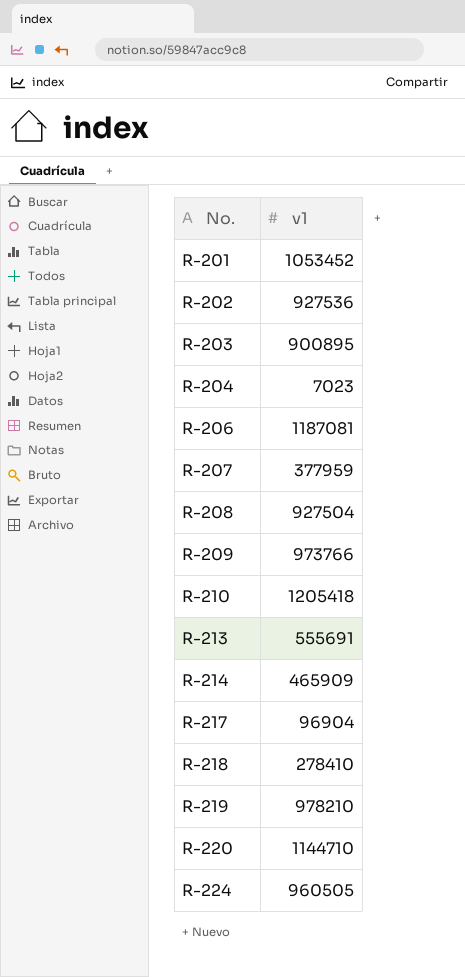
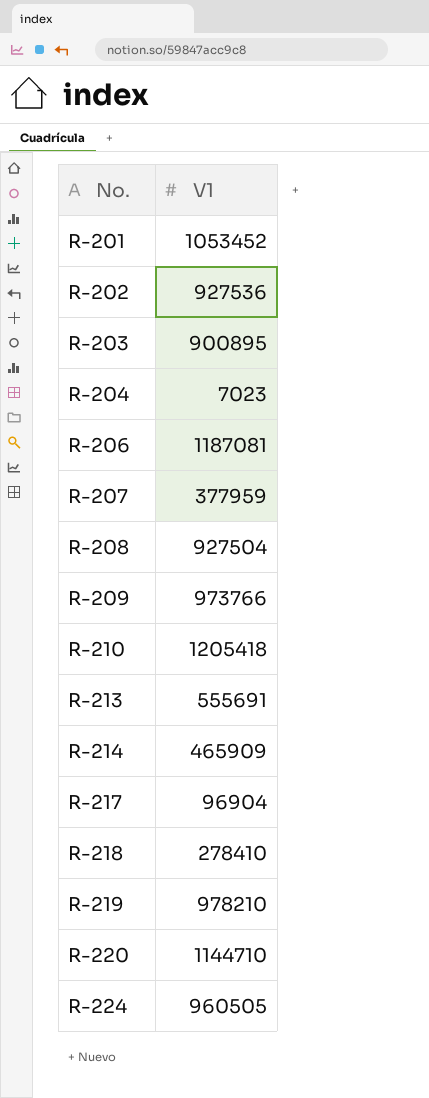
column name: v1 -> V1

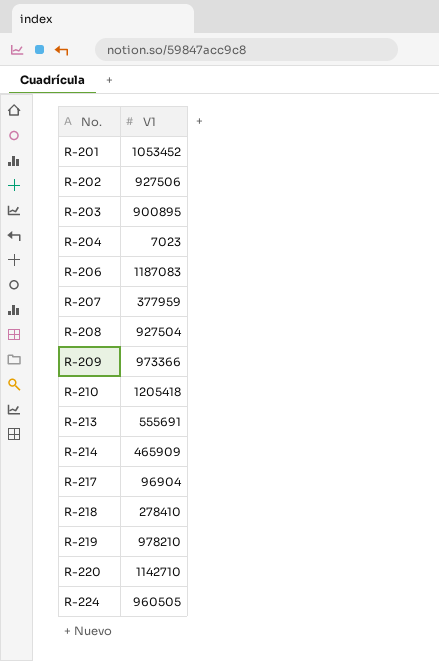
R-202 | V1: 927536 -> 927506
R-206 | V1: 1187081 -> 1187083
R-209 | V1: 973766 -> 973366
R-220 | V1: 1144710 -> 1142710

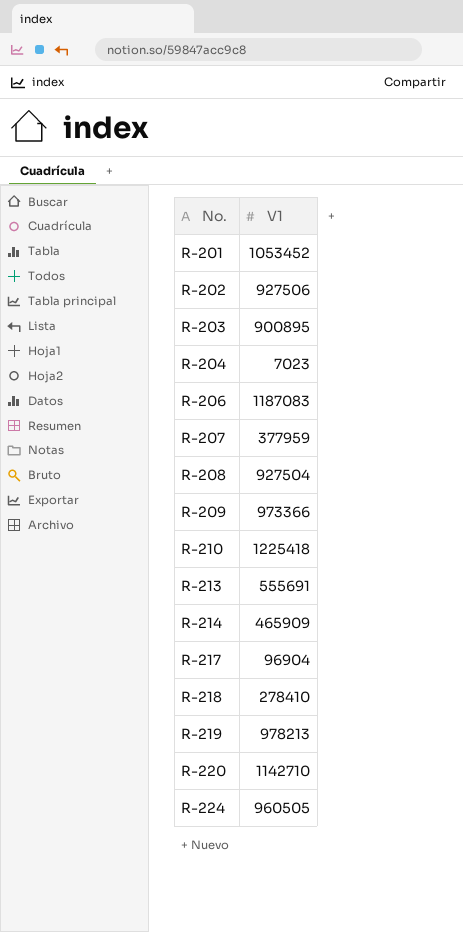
R-210 | V1: 1205418 -> 1225418
R-219 | V1: 978210 -> 978213

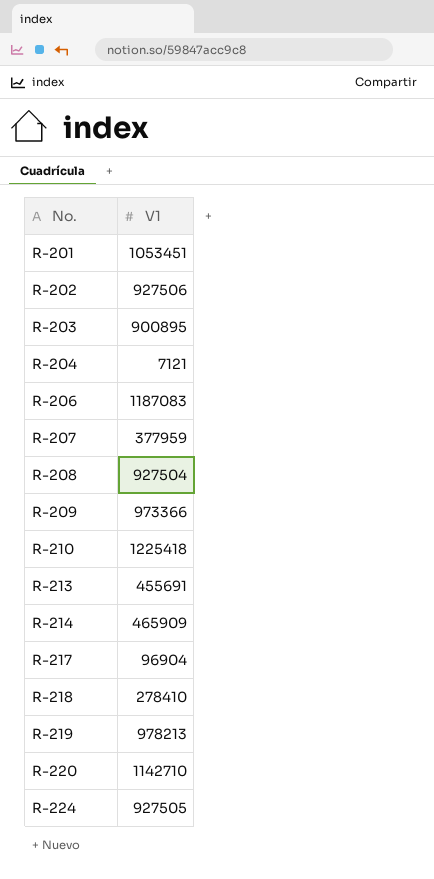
R-201 | V1: 1053452 -> 1053451
R-204 | V1: 7023 -> 7121
R-213 | V1: 555691 -> 455691
R-224 | V1: 960505 -> 927505

